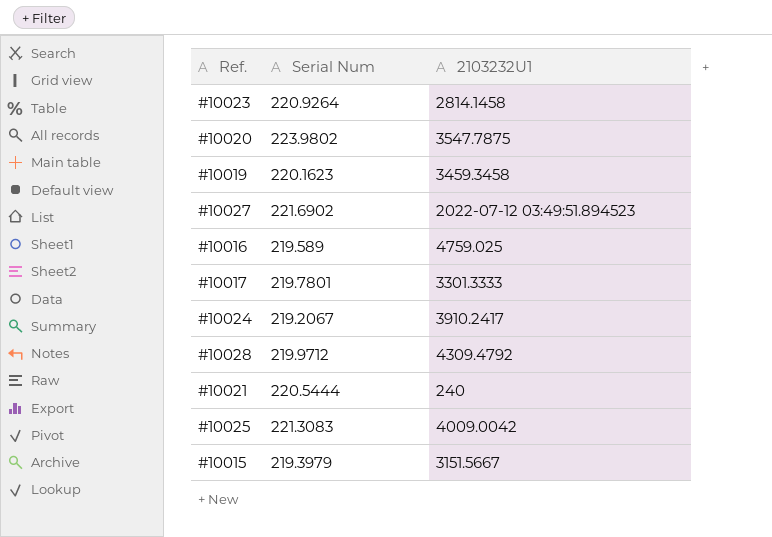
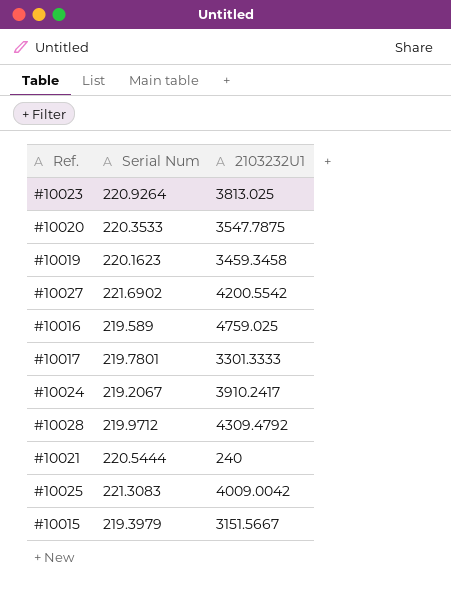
#10023 | 2103232U1: 2814.1458 -> 3813.025
#10020 | Serial Num: 223.9802 -> 220.3533
#10027 | 2103232U1: 2022-07-12 03:49:51.894523 -> 4200.5542

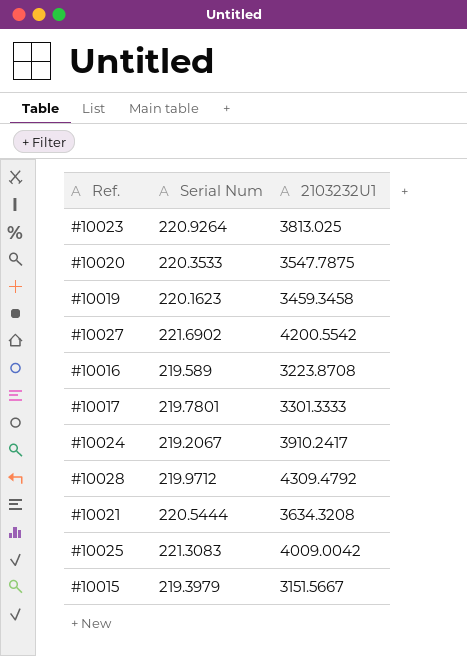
#10016 | 2103232U1: 4759.025 -> 3223.8708
#10021 | 2103232U1: 240 -> 3634.3208

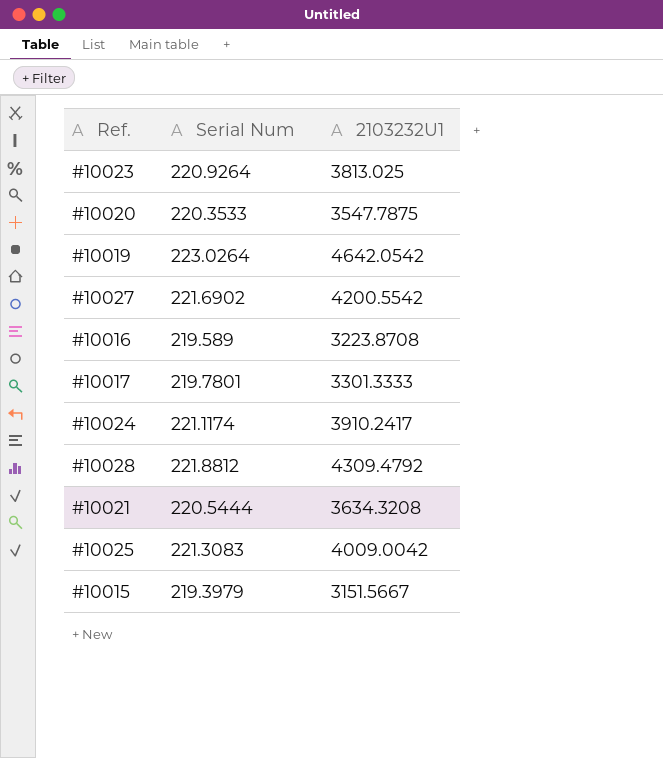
#10019 | Serial Num: 220.1623 -> 223.0264
#10019 | 2103232U1: 3459.3458 -> 4642.0542
#10024 | Serial Num: 219.2067 -> 221.1174
#10028 | Serial Num: 219.9712 -> 221.8812

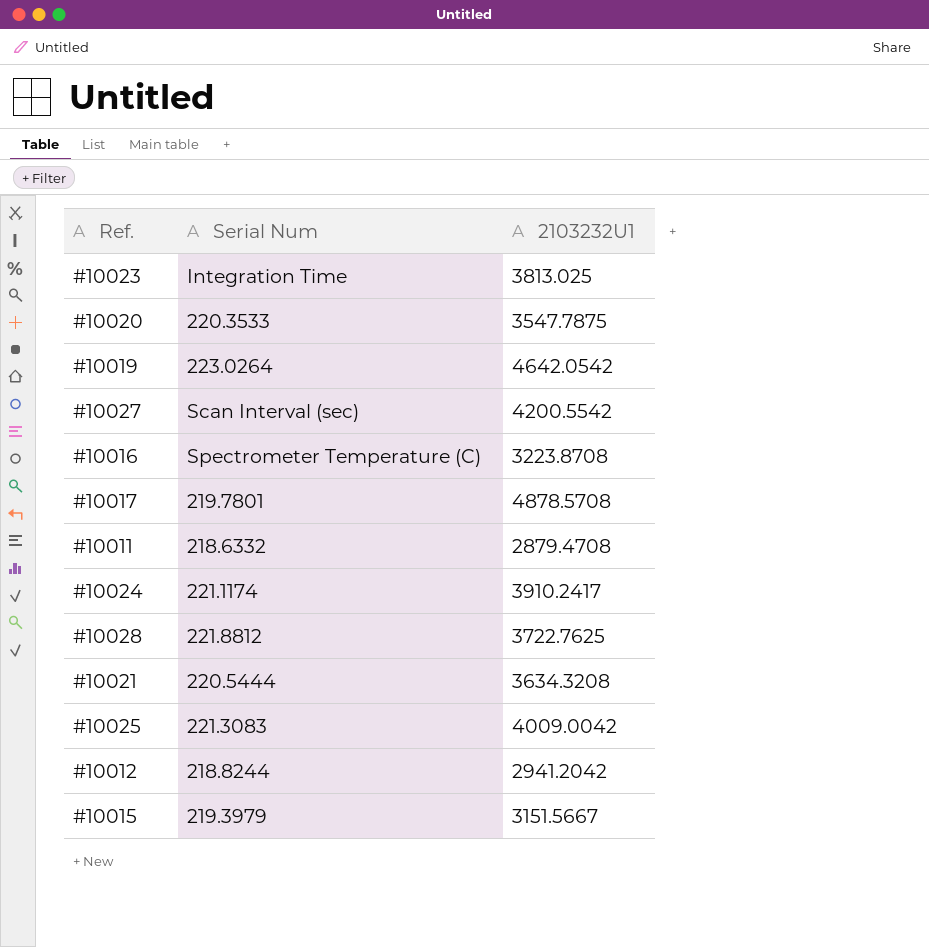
#10023 | Serial Num: 220.9264 -> Integration Time
#10027 | Serial Num: 221.6902 -> Scan Interval (sec)
#10016 | Serial Num: 219.589 -> Spectrometer Temperature (C)
#10017 | 2103232U1: 3301.3333 -> 4878.5708
row #10011: none -> 218.6332 | 2879.4708
#10028 | 2103232U1: 4309.4792 -> 3722.7625
row #10012: none -> 218.8244 | 2941.2042

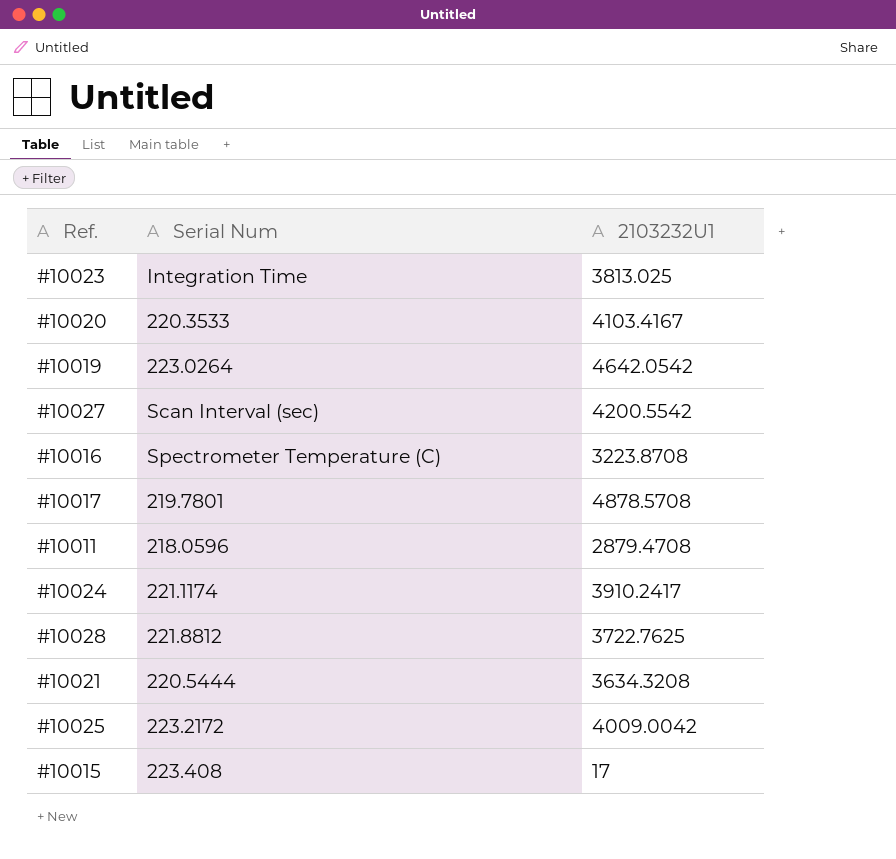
row #10012: 218.8244 | 2941.2042 -> none
#10020 | 2103232U1: 3547.7875 -> 4103.4167
#10011 | Serial Num: 218.6332 -> 218.0596
#10025 | Serial Num: 221.3083 -> 223.2172
#10015 | Serial Num: 219.3979 -> 223.408
#10015 | 2103232U1: 3151.5667 -> 17

